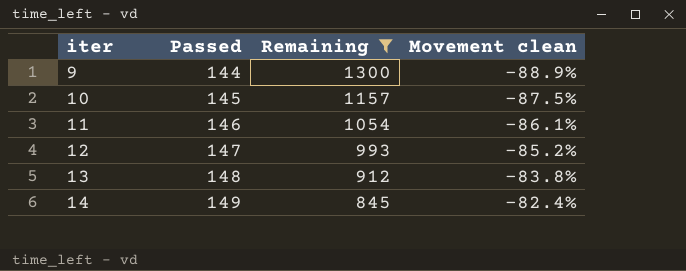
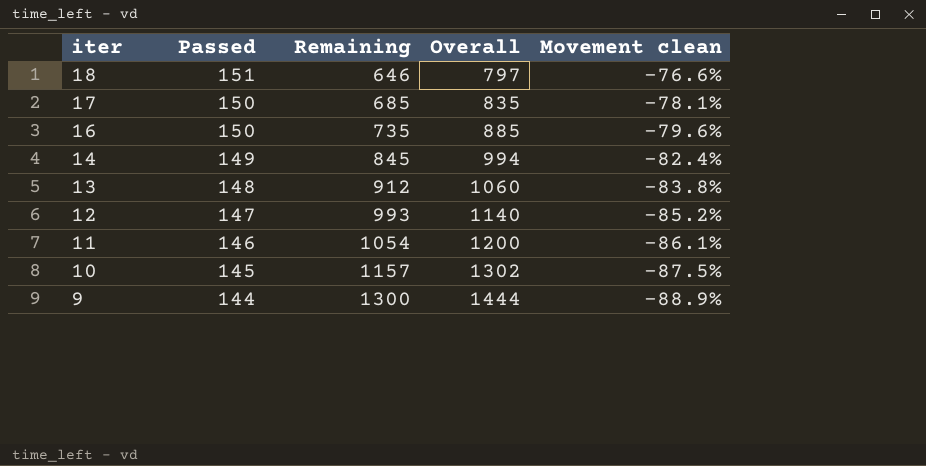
filter: Remaining >= 845 -> none
row order: iter ascending -> iter descending
column Overall | formula: none -> [Passed] + [Remaining]

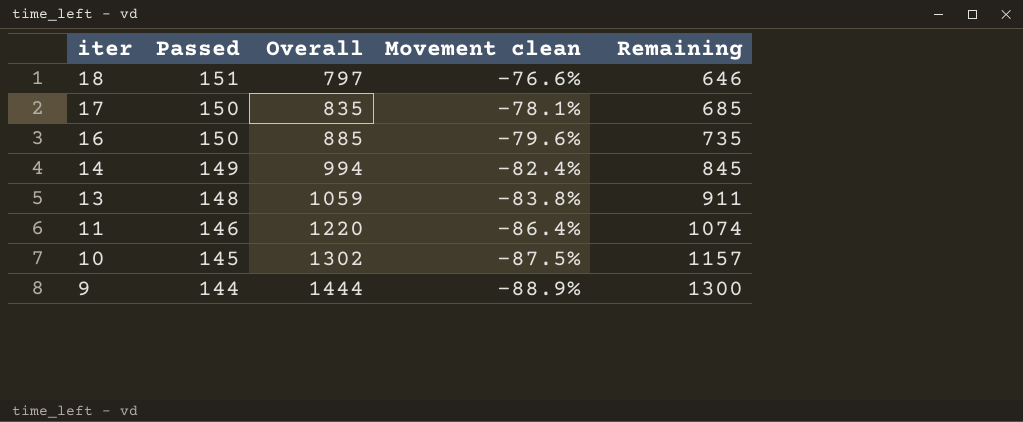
column Remaining | position: 3 -> 5
row 12: 147 | 993 | 1140 | -85.2% -> none
13 | Overall: 1060 -> 1059
13 | Remaining: 912 -> 911
11 | Overall: 1200 -> 1220
11 | Movement clean: -86.1% -> -86.4%
11 | Remaining: 1054 -> 1074

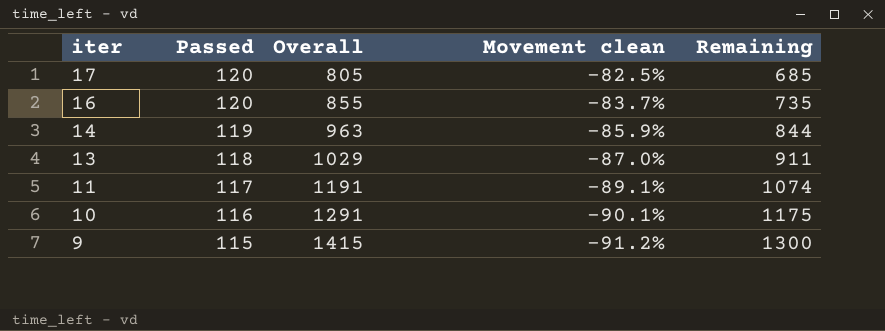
row 18: 151 | 797 | -76.6% | 646 -> none
17 | Passed: 150 -> 120
17 | Overall: 835 -> 805
17 | Movement clean: -78.1% -> -82.5%
16 | Passed: 150 -> 120
16 | Overall: 885 -> 855
16 | Movement clean: -79.6% -> -83.7%
14 | Passed: 149 -> 119
14 | Overall: 994 -> 963
14 | Movement clean: -82.4% -> -85.9%
14 | Remaining: 845 -> 844
13 | Passed: 148 -> 118
13 | Overall: 1059 -> 1029
13 | Movement clean: -83.8% -> -87.0%
11 | Passed: 146 -> 117
11 | Overall: 1220 -> 1191
11 | Movement clean: -86.4% -> -89.1%
10 | Passed: 145 -> 116
10 | Overall: 1302 -> 1291
10 | Movement clean: -87.5% -> -90.1%
10 | Remaining: 1157 -> 1175
9 | Passed: 144 -> 115
9 | Overall: 1444 -> 1415
9 | Movement clean: -88.9% -> -91.2%

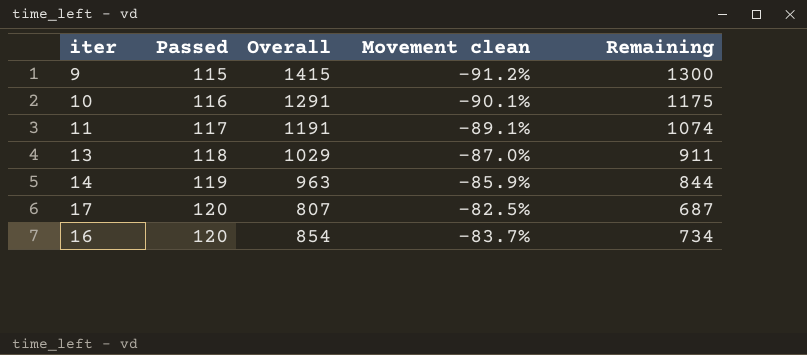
row order: iter descending -> Passed ascending
17 | Overall: 805 -> 807
17 | Remaining: 685 -> 687
16 | Overall: 855 -> 854
16 | Remaining: 735 -> 734

